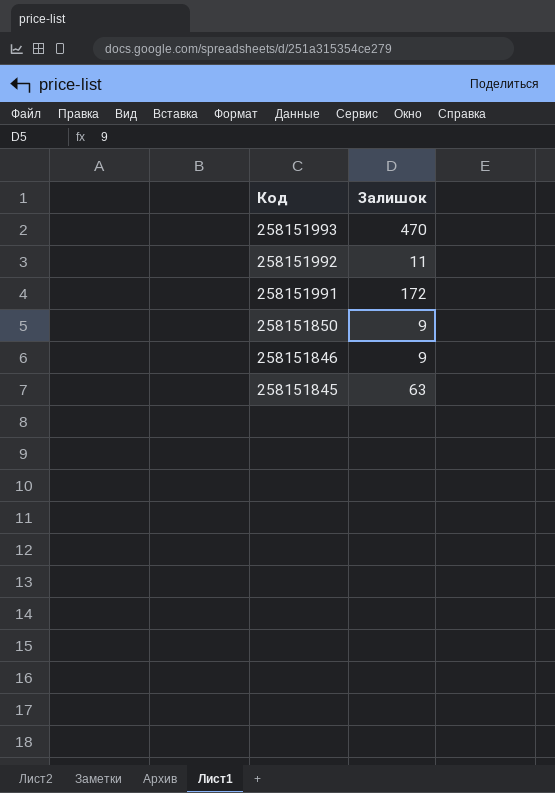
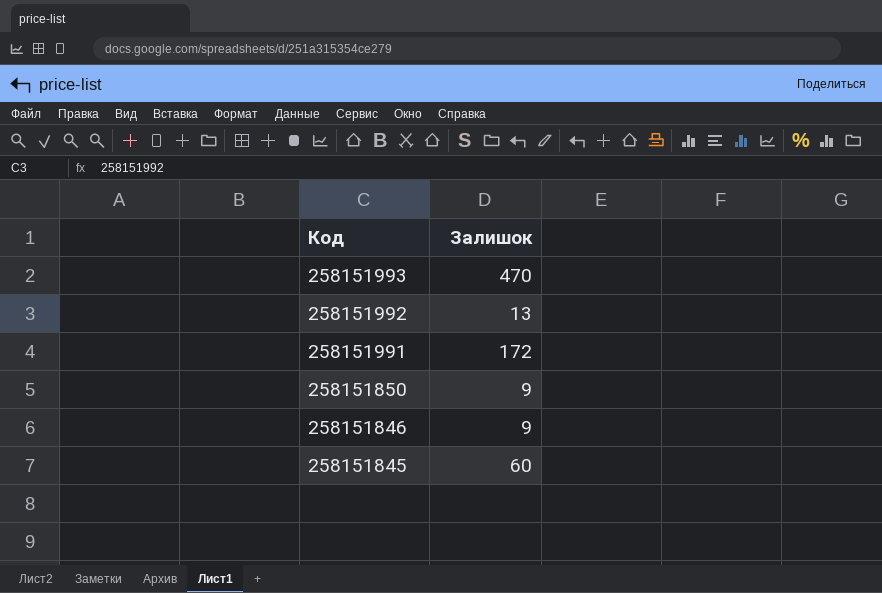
258151992 | Залишок: 11 -> 13
258151845 | Залишок: 63 -> 60

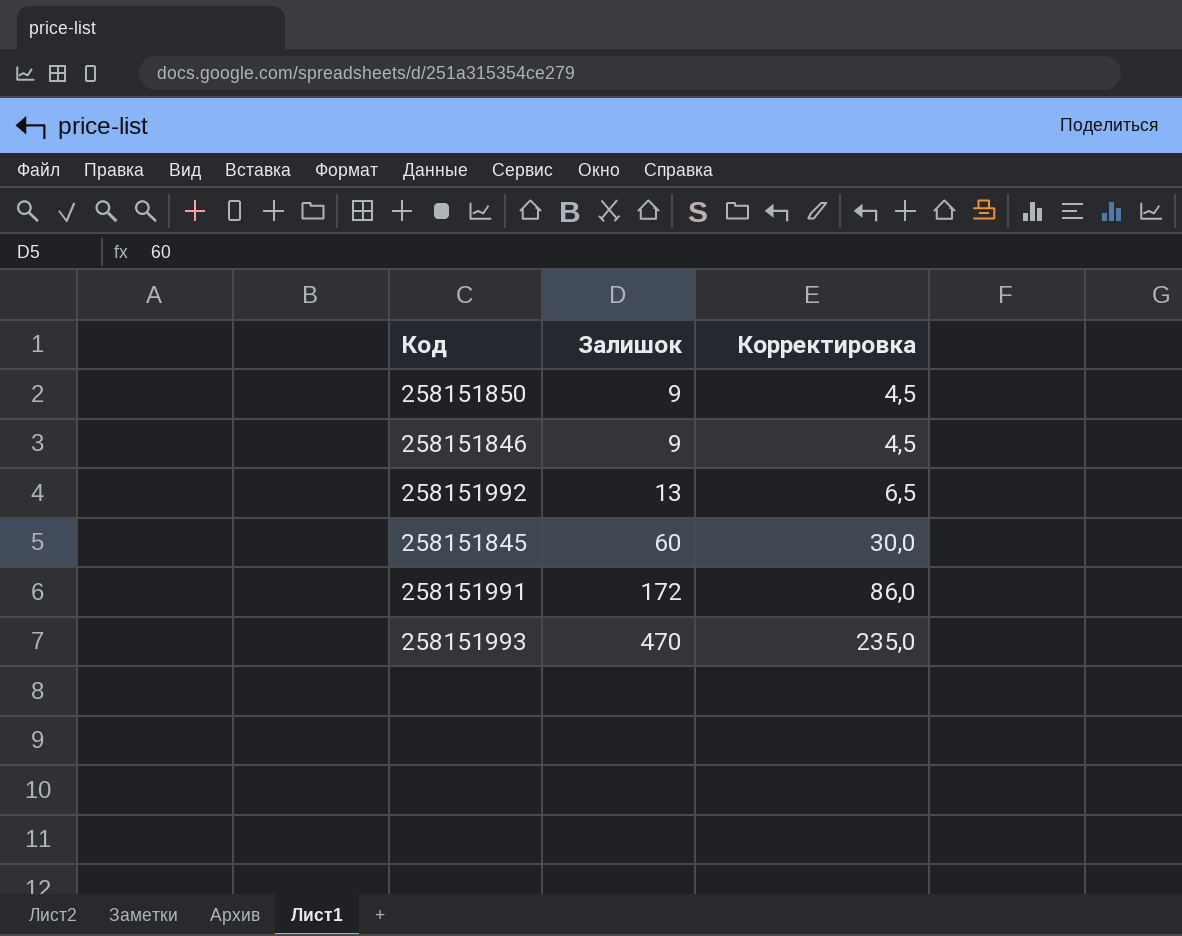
row order: Код descending -> Залишок ascending
column Корректировка | formula: none -> [Залишок] * 0,5

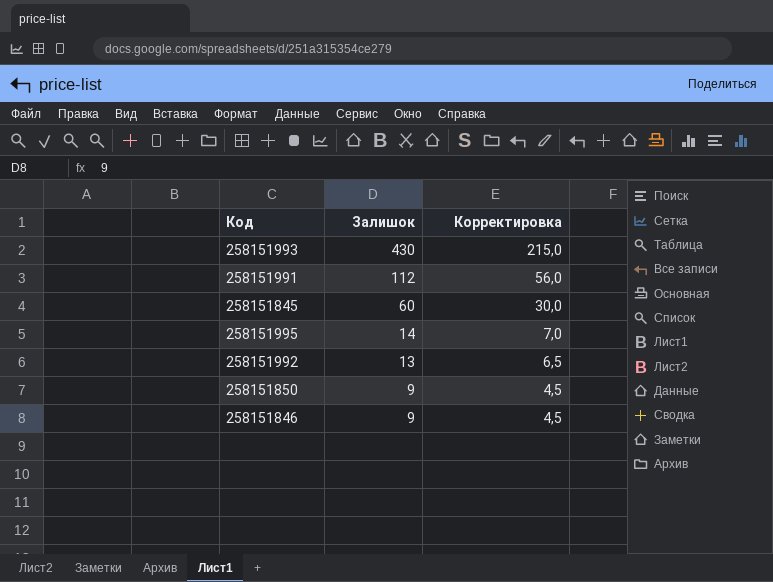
row order: Залишок ascending -> Залишок descending
258151993 | Залишок: 470 -> 430
258151993 | Корректировка: 235,0 -> 215,0
258151991 | Залишок: 172 -> 112
258151991 | Корректировка: 86,0 -> 56,0
row 258151995: none -> 14 | 7,0

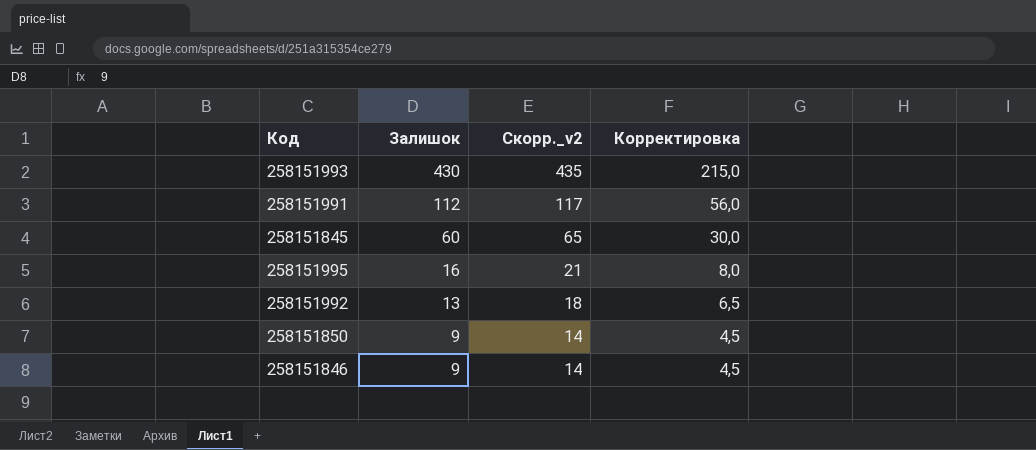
column Скорр._v2 | formula: none -> [Залишок] + 5
258151995 | Залишок: 14 -> 16
258151995 | Корректировка: 7,0 -> 8,0

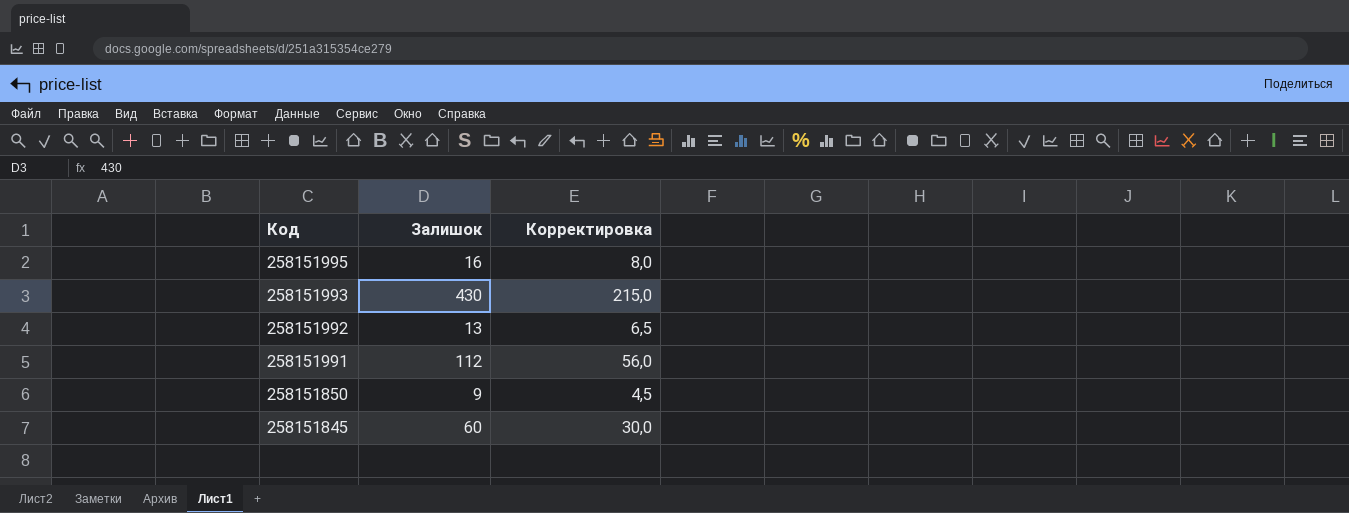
row order: Залишок descending -> Код descending
column Скорр._v2 | formula: [Залишок] + 5 -> none
row 258151846: 9 | 14 | 4,5 -> none

